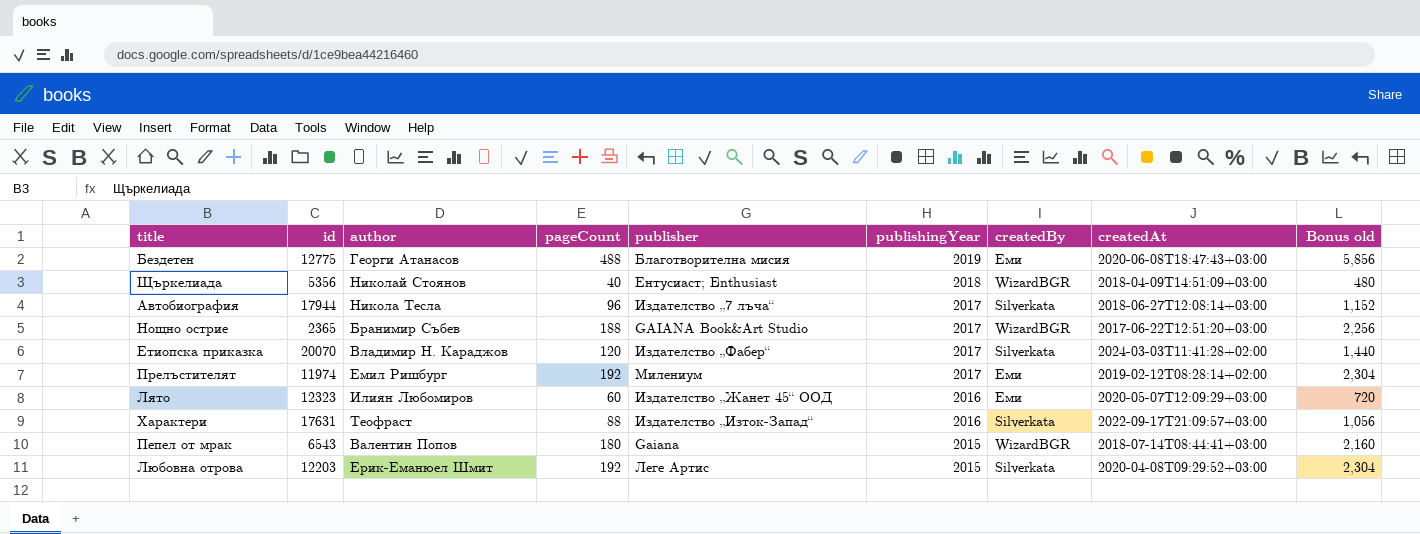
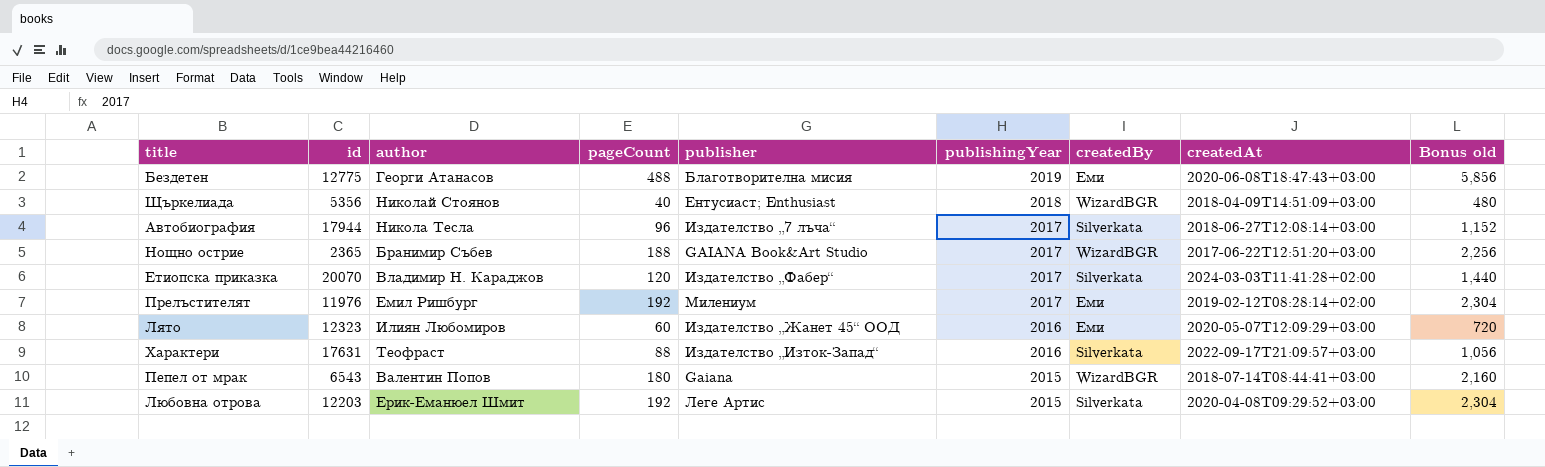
Прелъстителят | id: 11974 -> 11976

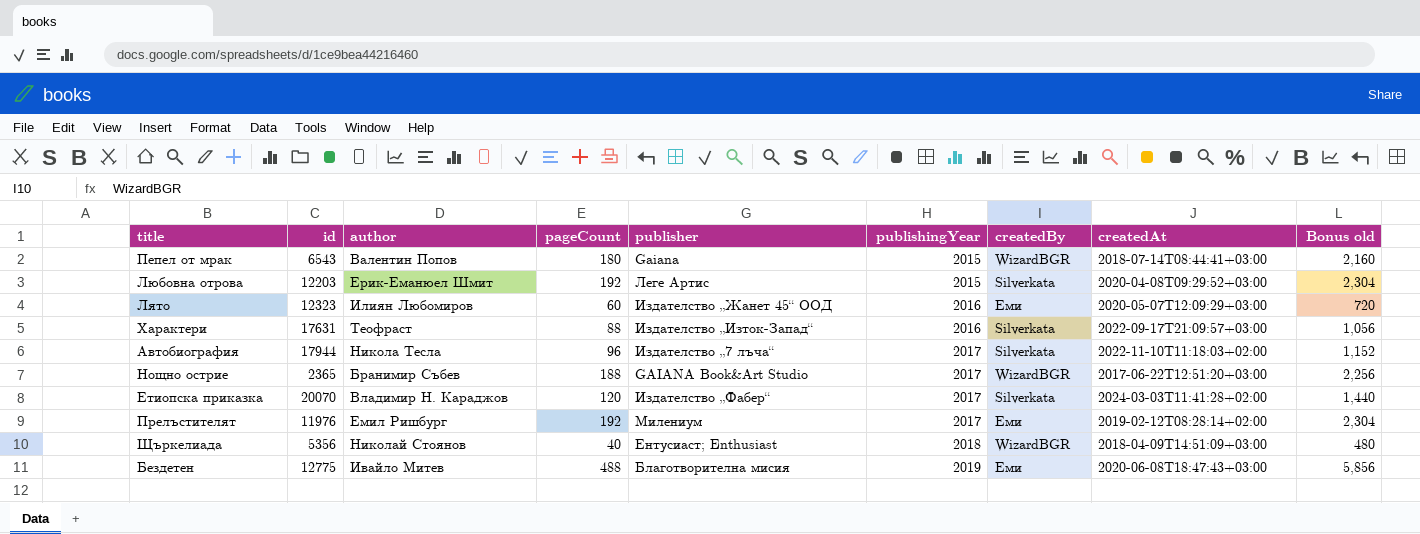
row order: publishingYear descending -> publishingYear ascending
Автобиография | createdAt: 2018-06-27T12:08:14+03:00 -> 2022-11-10T11:18:03+02:00
Бездетен | author: Георги Атанасов -> Ивайло Митев

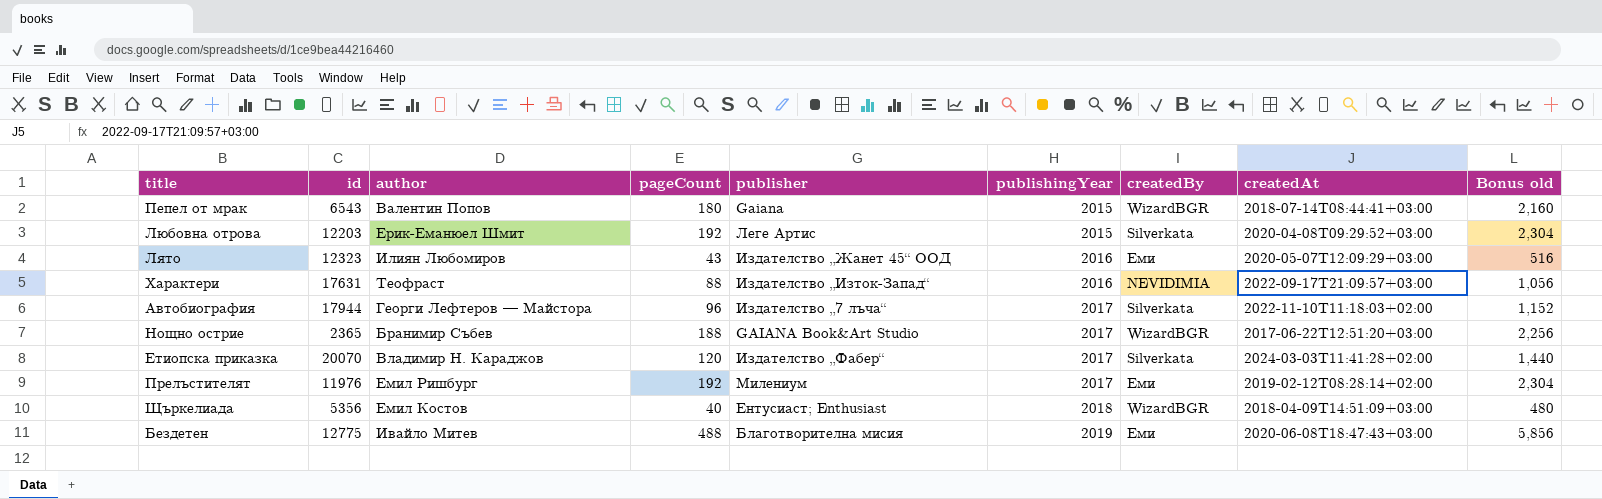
Лято | pageCount: 60 -> 43
Лято | Bonus old: 720 -> 516
Характери | createdBy: Silverkata -> NEVIDIMIA
Автобиография | author: Никола Тесла -> Георги Лефтеров — Майстора
Щъркелиада | author: Николай Стоянов -> Емил Костов

